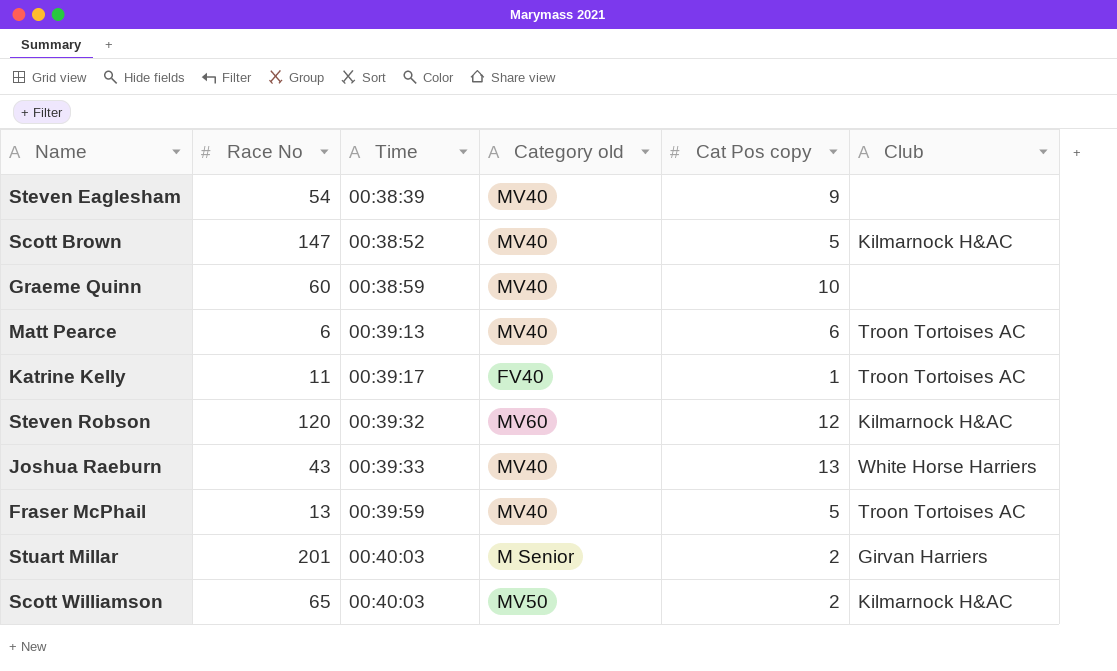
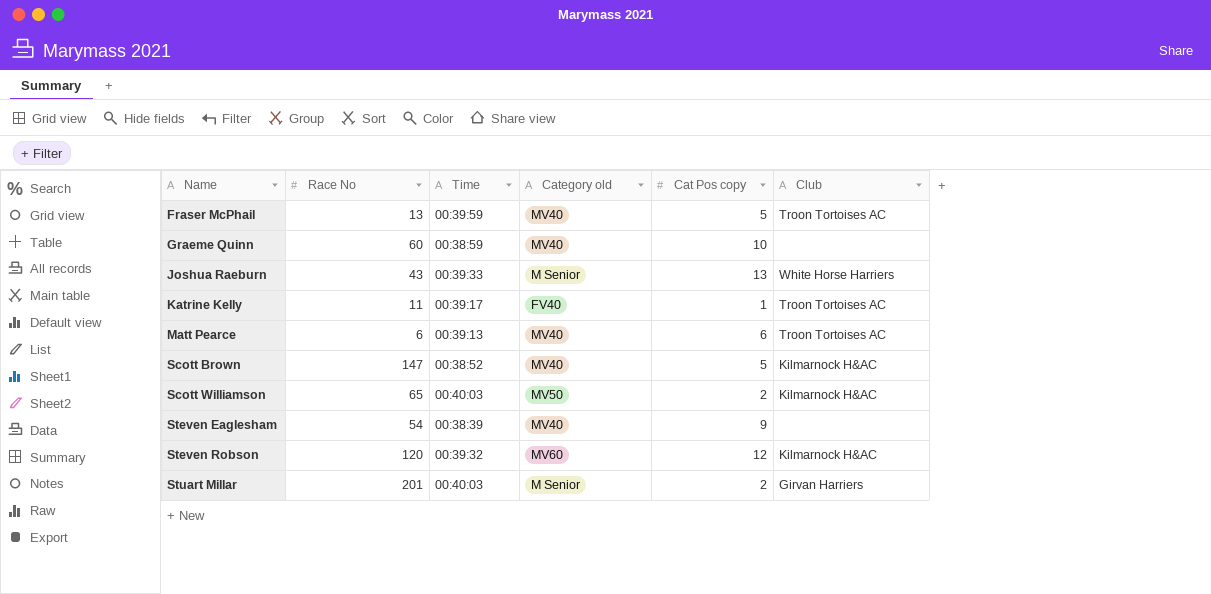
row order: Time ascending -> Name ascending
Joshua Raeburn | Category old: MV40 -> M Senior

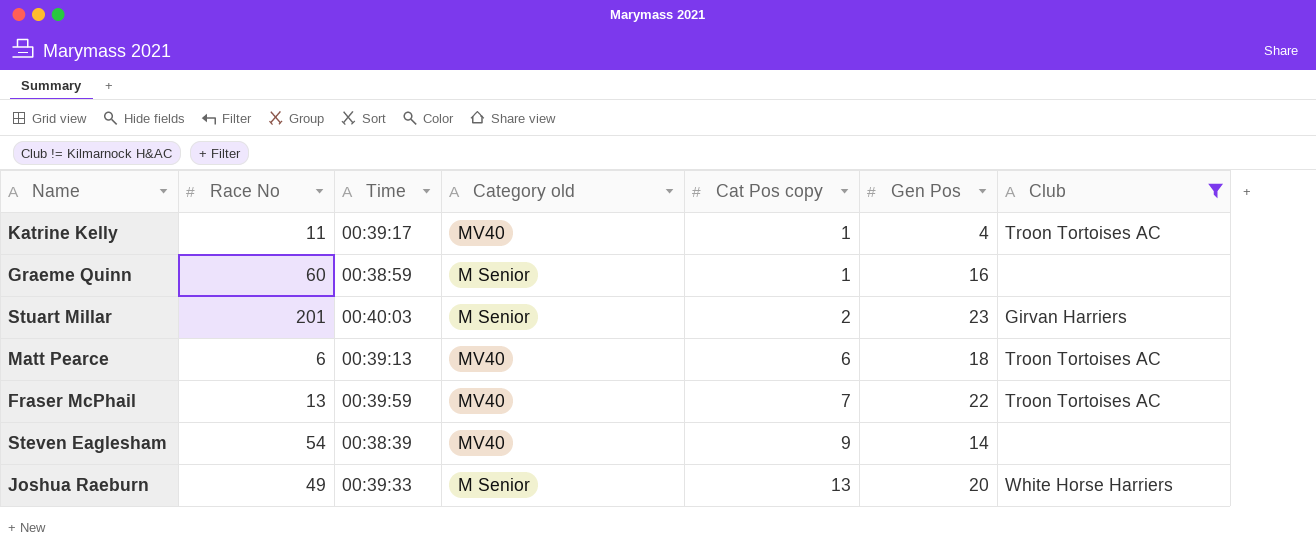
filter: none -> Club != Kilmarnock H&AC
row order: Name ascending -> Cat Pos copy ascending
column Gen Pos | position: none -> 6
Katrine Kelly | Category old: FV40 -> MV40
Graeme Quinn | Category old: MV40 -> M Senior
Graeme Quinn | Cat Pos copy: 10 -> 1
Fraser McPhail | Cat Pos copy: 5 -> 7
Joshua Raeburn | Race No: 43 -> 49

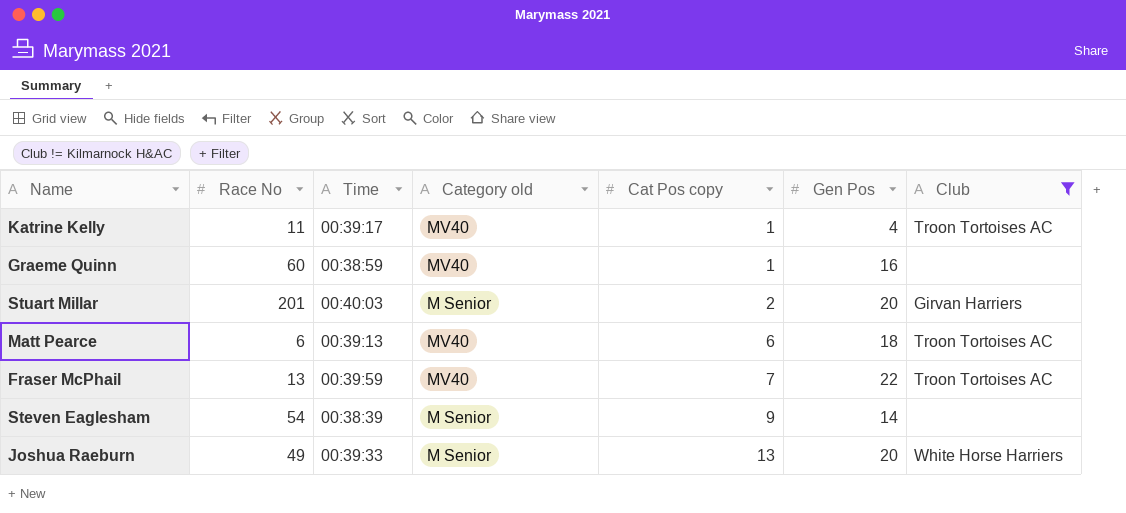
Graeme Quinn | Category old: M Senior -> MV40
Stuart Millar | Gen Pos: 23 -> 20
Steven Eaglesham | Category old: MV40 -> M Senior

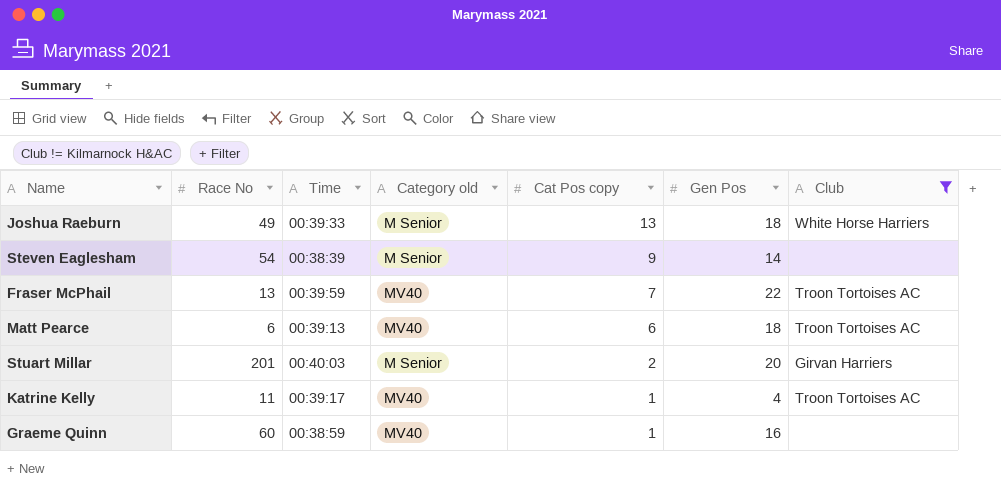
row order: Cat Pos copy ascending -> Cat Pos copy descending
Joshua Raeburn | Gen Pos: 20 -> 18

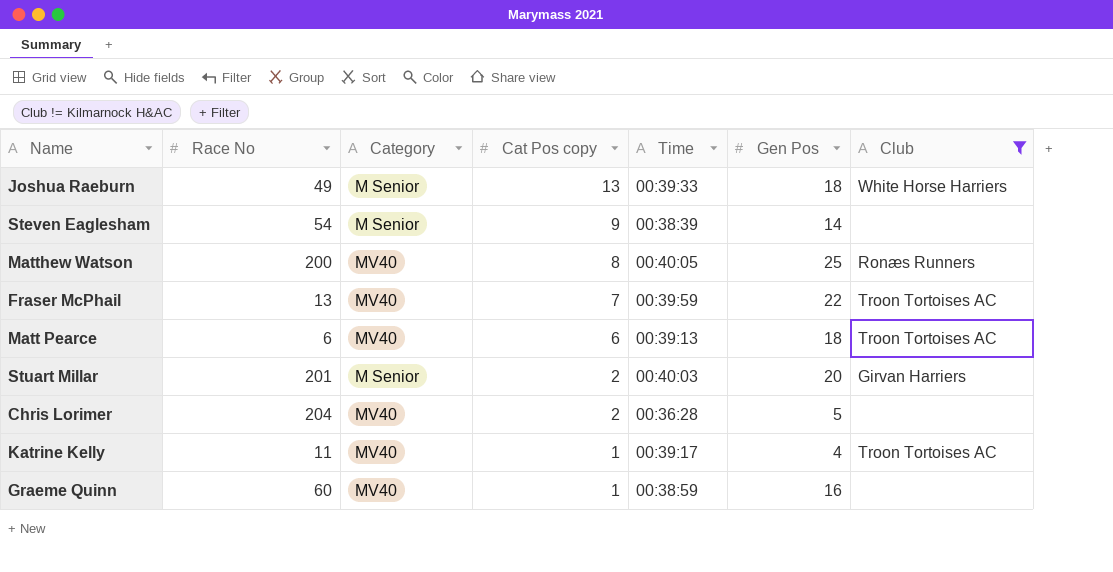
column name: Category old -> Category
column Time | position: 3 -> 5
row Matthew Watson: none -> 200 | MV40 | 8 | 00:40:05 | 25 | Ronæs Runners
row Chris Lorimer: none -> 204 | MV40 | 2 | 00:36:28 | 5 | none

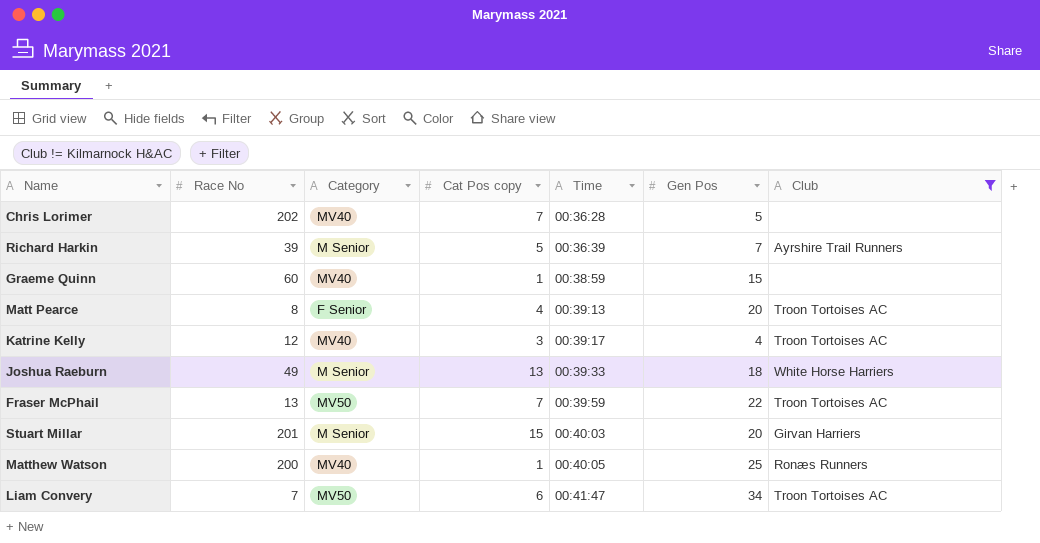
row order: Cat Pos copy descending -> Time ascending
row Steven Eaglesham: 54 | M Senior | 9 | 00:38:39 | 14 | none -> none
Chris Lorimer | Race No: 204 -> 202
Chris Lorimer | Cat Pos copy: 2 -> 7
row Richard Harkin: none -> 39 | M Senior | 5 | 00:36:39 | 7 | Ayrshire Trail Runners
Graeme Quinn | Gen Pos: 16 -> 15
Matt Pearce | Race No: 6 -> 8
Matt Pearce | Category: MV40 -> F Senior
Matt Pearce | Cat Pos copy: 6 -> 4
Matt Pearce | Gen Pos: 18 -> 20
Katrine Kelly | Race No: 11 -> 12
Katrine Kelly | Cat Pos copy: 1 -> 3
Fraser McPhail | Category: MV40 -> MV50
Stuart Millar | Cat Pos copy: 2 -> 15
Matthew Watson | Cat Pos copy: 8 -> 1
row Liam Convery: none -> 7 | MV50 | 6 | 00:41:47 | 34 | Troon Tortoises AC

